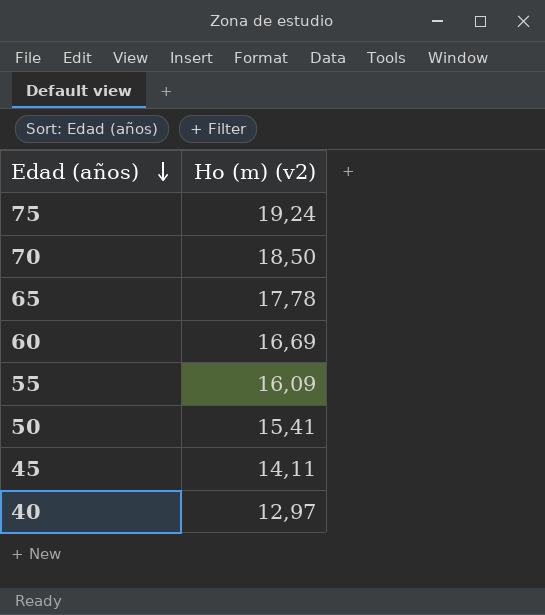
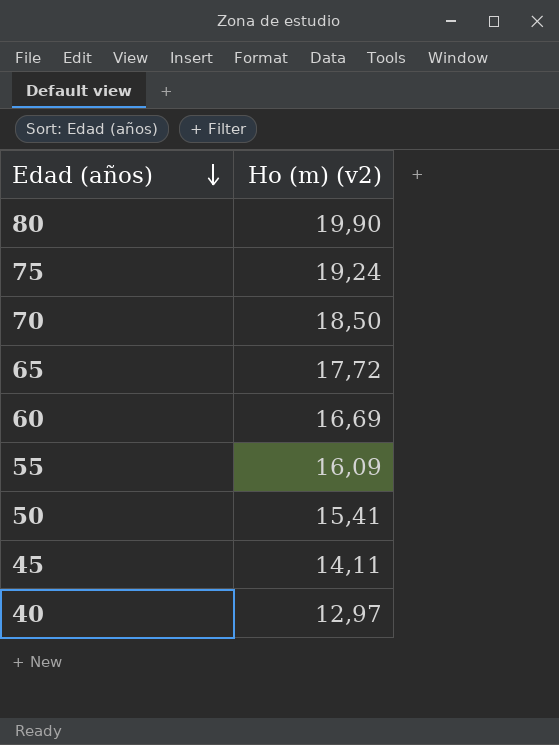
row 80: none -> 19,90
65 | Ho (m) (v2): 17,78 -> 17,72

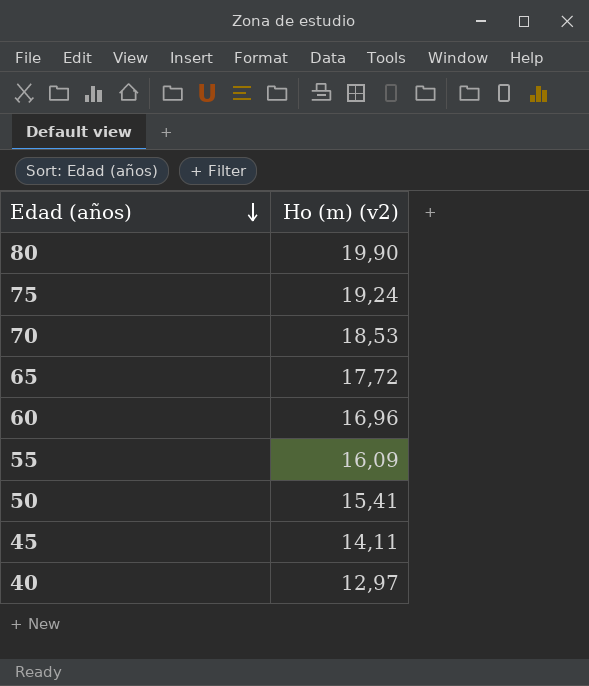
70 | Ho (m) (v2): 18,50 -> 18,53
60 | Ho (m) (v2): 16,69 -> 16,96

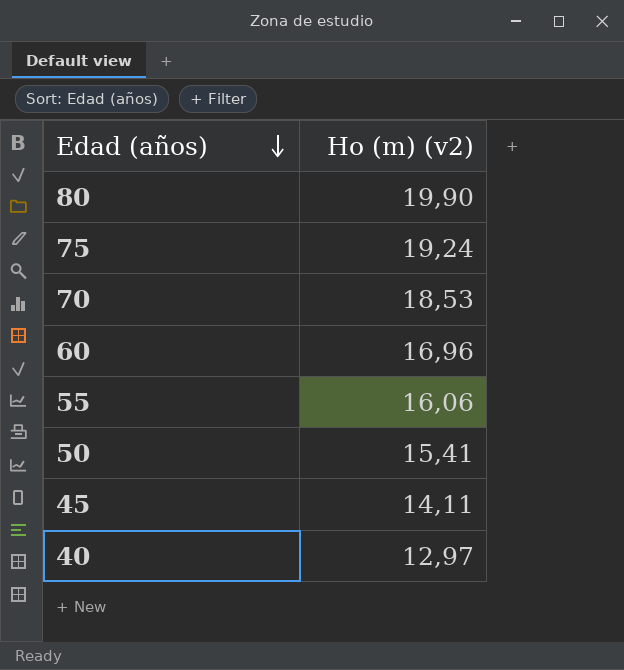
row 65: 17,72 -> none
55 | Ho (m) (v2): 16,09 -> 16,06

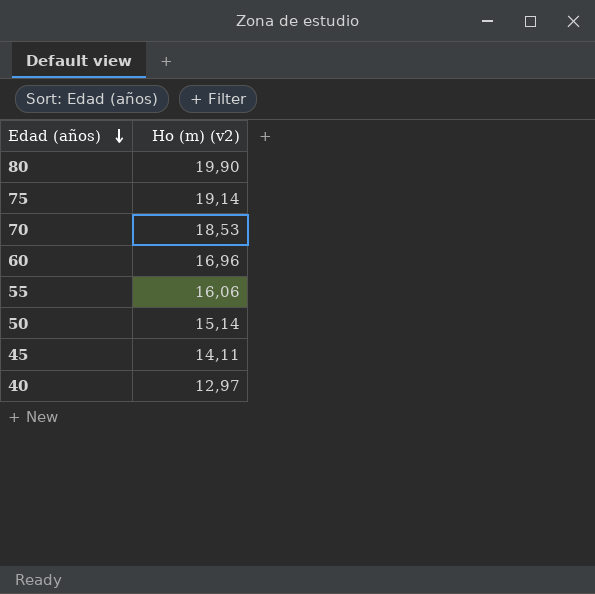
75 | Ho (m) (v2): 19,24 -> 19,14
50 | Ho (m) (v2): 15,41 -> 15,14

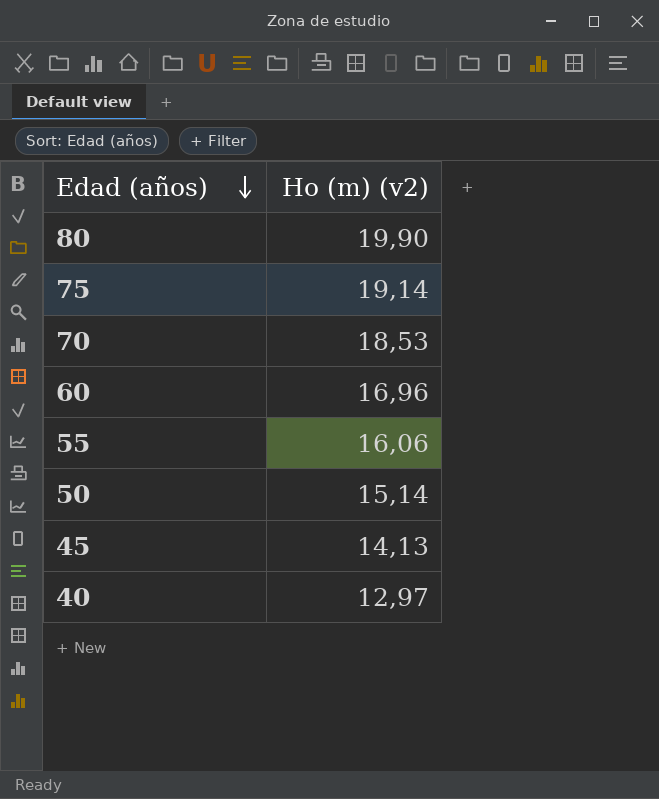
45 | Ho (m) (v2): 14,11 -> 14,13

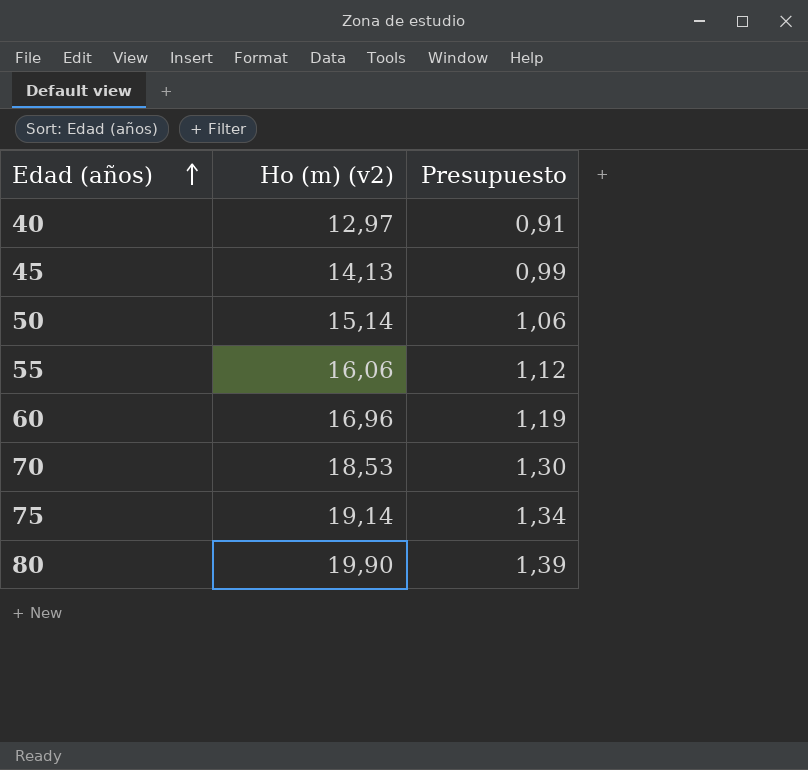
row order: Edad (años) descending -> Edad (años) ascending
column Presupuesto | formula: none -> [Ho (m) (v2)] * 0,07

